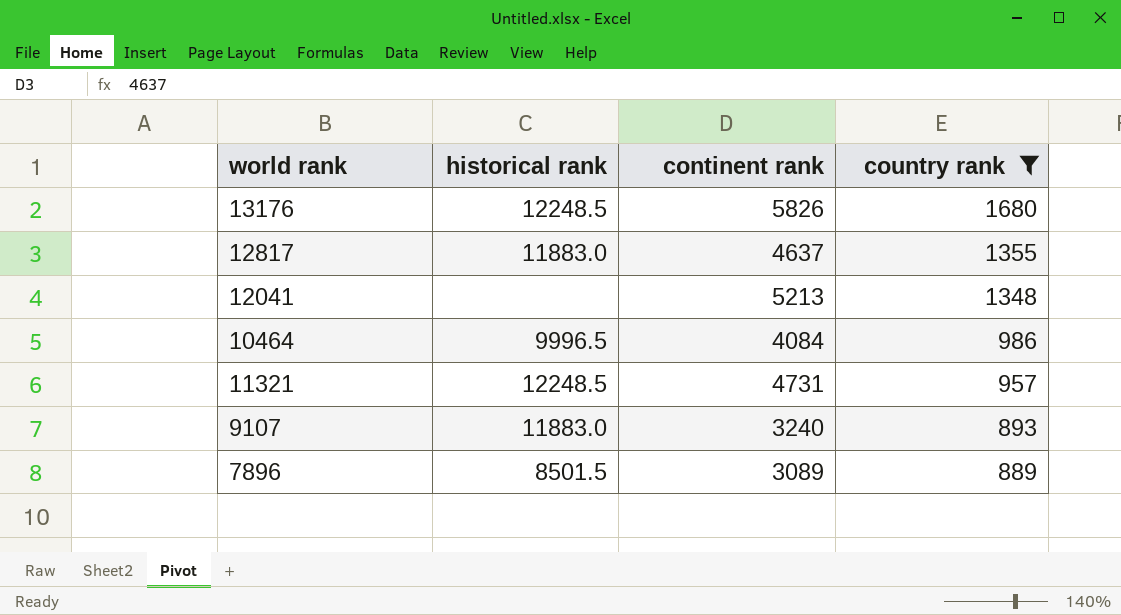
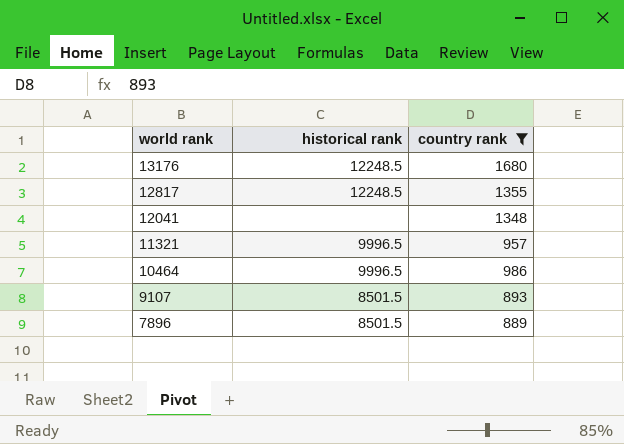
row order: country rank descending -> world rank descending
column continent rank | position: 3 -> none
12817 | historical rank: 11883.0 -> 12248.5
11321 | historical rank: 12248.5 -> 9996.5
9107 | historical rank: 11883.0 -> 8501.5

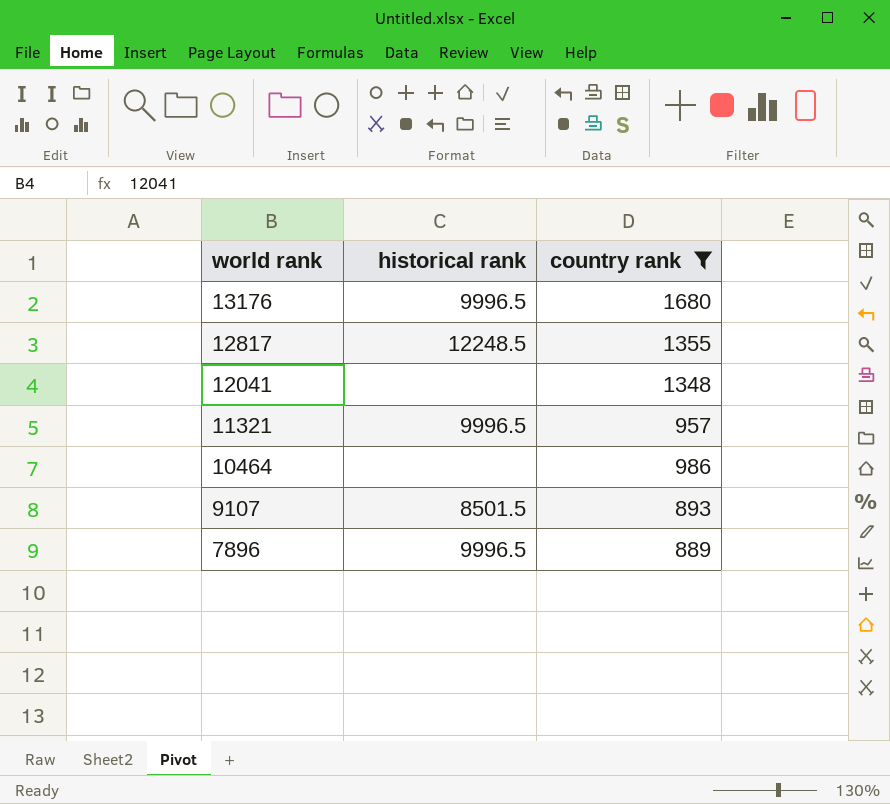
13176 | historical rank: 12248.5 -> 9996.5
10464 | historical rank: 9996.5 -> none
7896 | historical rank: 8501.5 -> 9996.5

